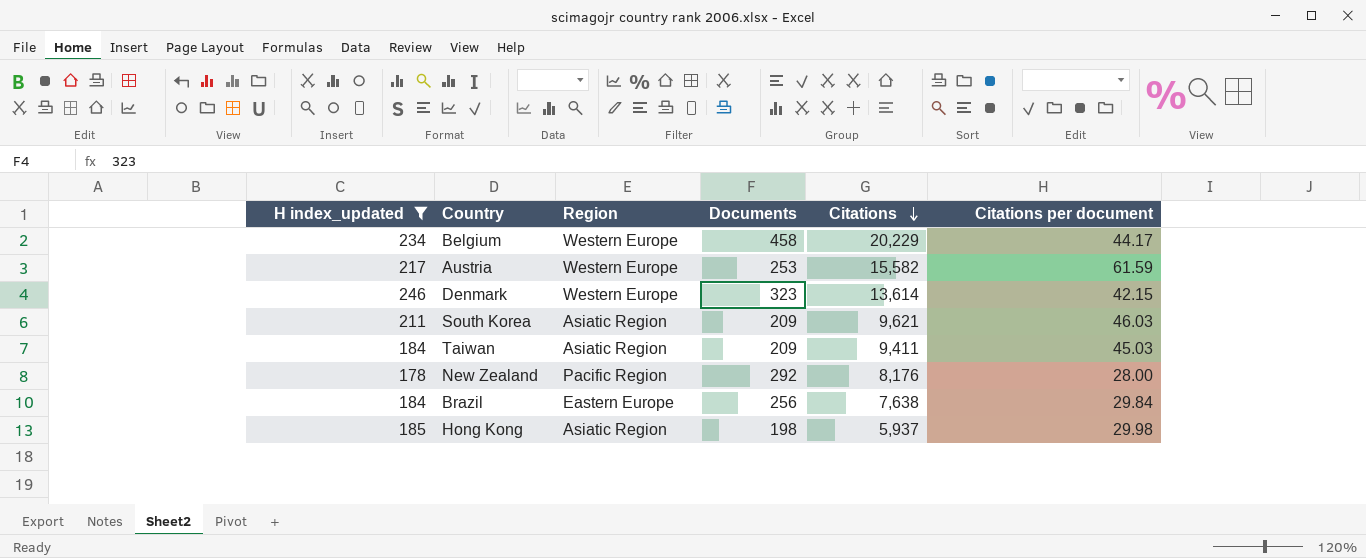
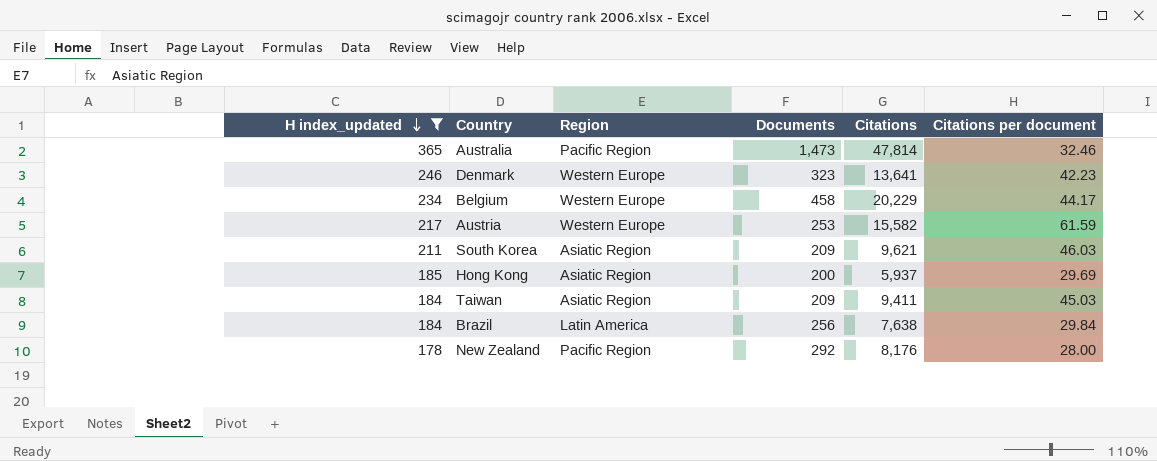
row order: Citations descending -> H index_updated descending
row Australia: none -> 365 | Pacific Region | 1,473 | 47,814 | 32.46
Denmark | Citations: 13,614 -> 13,641
Denmark | Citations per document: 42.15 -> 42.23
Hong Kong | Documents: 198 -> 200
Hong Kong | Citations per document: 29.98 -> 29.69
Brazil | Region: Eastern Europe -> Latin America

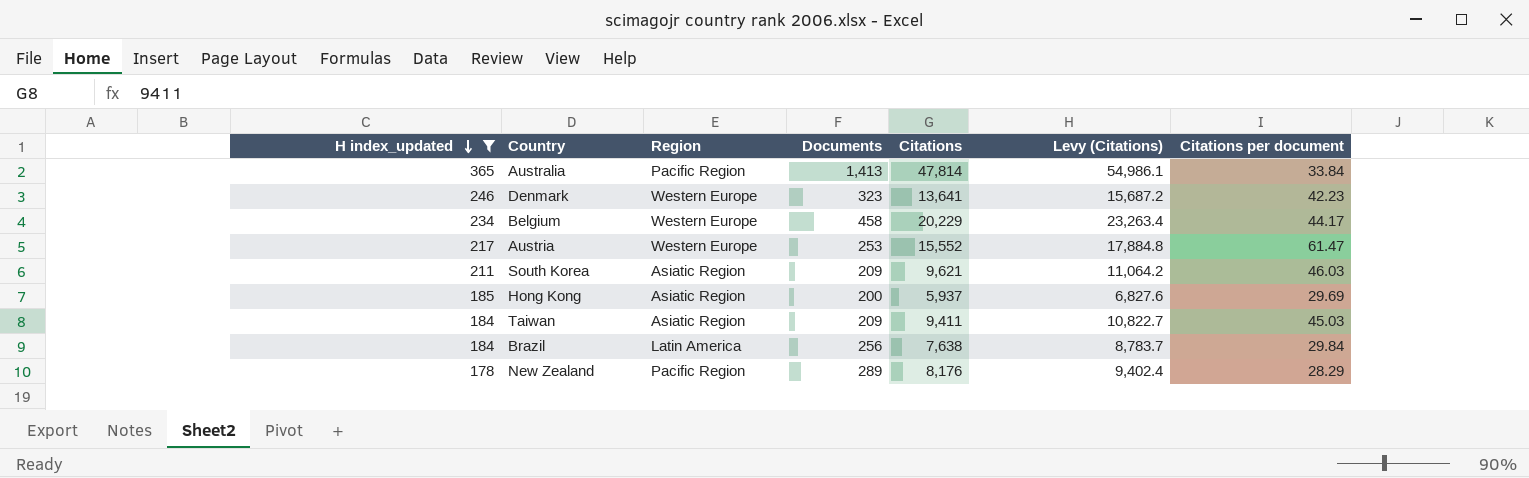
column Levy (Citations) | formula: none -> [Citations] * 1.15
Australia | Documents: 1,473 -> 1,413
Australia | Citations per document: 32.46 -> 33.84
Austria | Citations: 15,582 -> 15,552
Austria | Citations per document: 61.59 -> 61.47
New Zealand | Documents: 292 -> 289
New Zealand | Citations per document: 28.00 -> 28.29

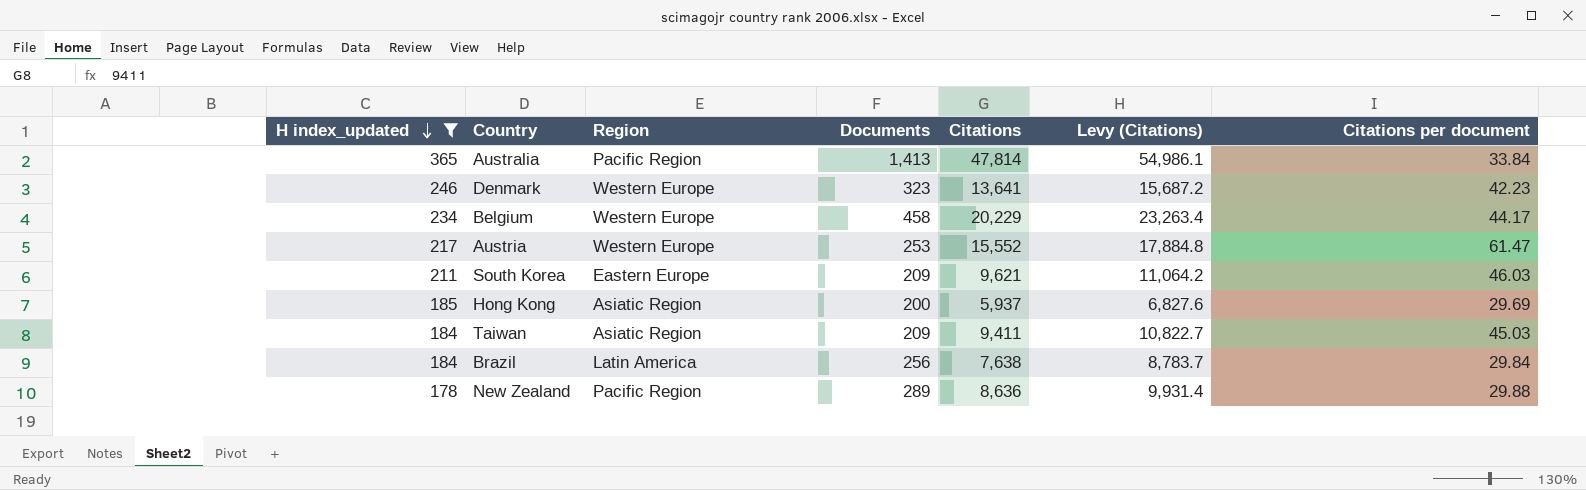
South Korea | Region: Asiatic Region -> Eastern Europe
New Zealand | Citations: 8,176 -> 8,636
New Zealand | Levy (Citations): 9,402.4 -> 9,931.4
New Zealand | Citations per document: 28.29 -> 29.88

